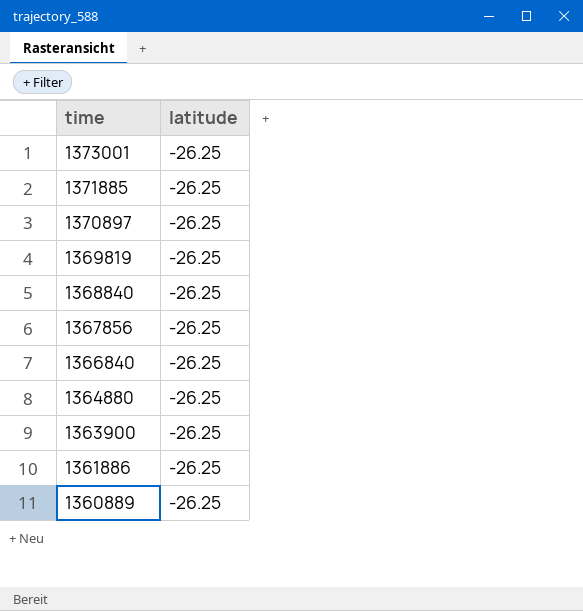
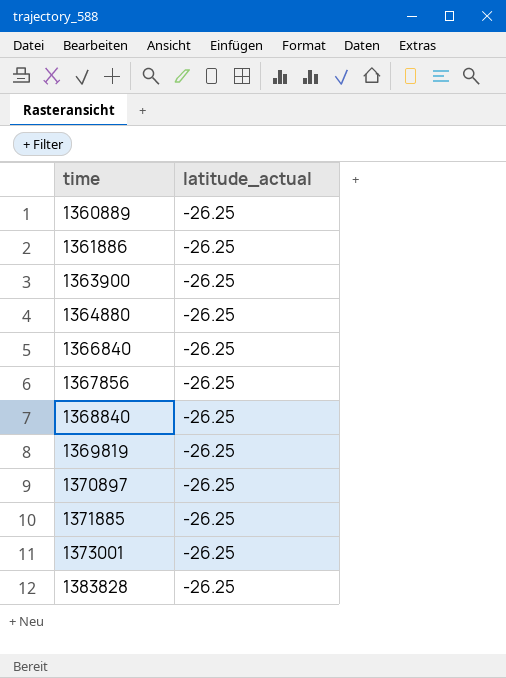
row order: time descending -> time ascending
column name: latitude -> latitude_actual
row 1383828: none -> -26.25

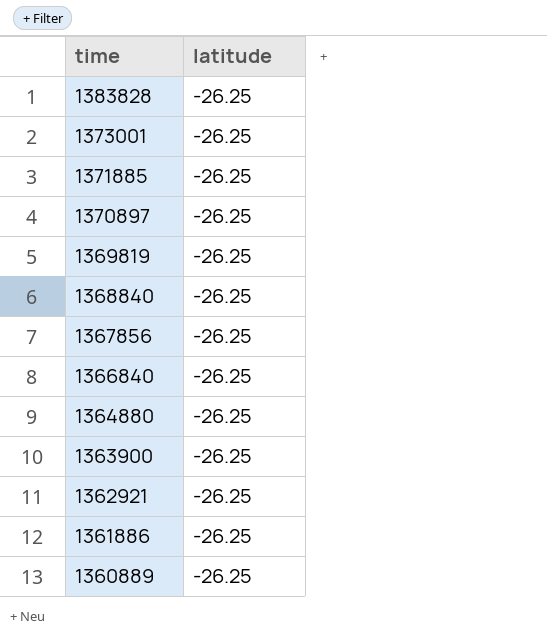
row order: time ascending -> time descending
column name: latitude_actual -> latitude
row 1362921: none -> -26.25

